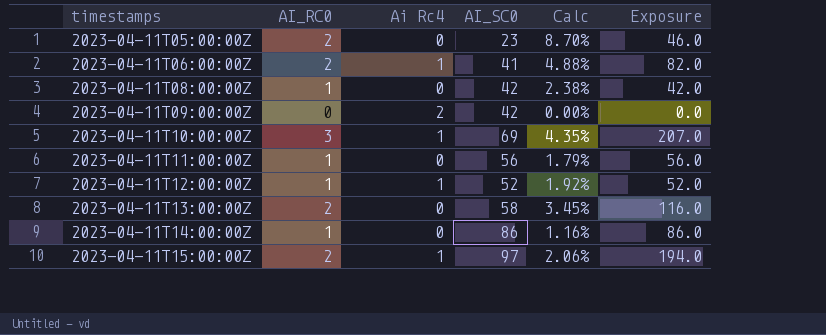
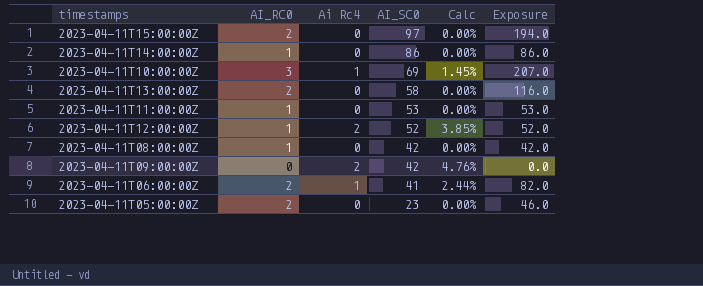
row order: timestamps ascending -> AI_SC0 descending
column Calc | formula: [AI_RC0] / [AI_SC0] -> [Ai Rc4] / [AI_SC0]
2023-04-11T15:00:00Z | Ai Rc4: 1 -> 0
2023-04-11T11:00:00Z | AI_SC0: 56 -> 53
2023-04-11T11:00:00Z | Exposure: 56.0 -> 53.0
2023-04-11T12:00:00Z | Ai Rc4: 1 -> 2

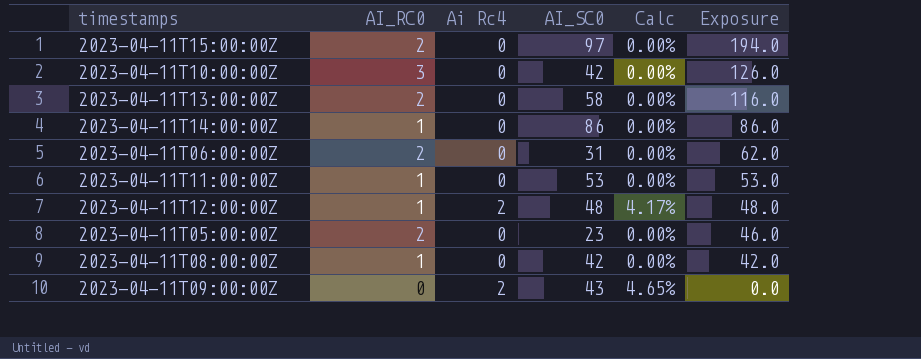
row order: AI_SC0 descending -> Exposure descending
2023-04-11T10:00:00Z | Ai Rc4: 1 -> 0
2023-04-11T10:00:00Z | AI_SC0: 69 -> 42
2023-04-11T10:00:00Z | Calc: 1.45% -> 0.00%
2023-04-11T10:00:00Z | Exposure: 207.0 -> 126.0
2023-04-11T06:00:00Z | Ai Rc4: 1 -> 0
2023-04-11T06:00:00Z | AI_SC0: 41 -> 31
2023-04-11T06:00:00Z | Calc: 2.44% -> 0.00%
2023-04-11T06:00:00Z | Exposure: 82.0 -> 62.0
2023-04-11T12:00:00Z | AI_SC0: 52 -> 48
2023-04-11T12:00:00Z | Calc: 3.85% -> 4.17%
2023-04-11T12:00:00Z | Exposure: 52.0 -> 48.0
2023-04-11T09:00:00Z | AI_SC0: 42 -> 43
2023-04-11T09:00:00Z | Calc: 4.76% -> 4.65%

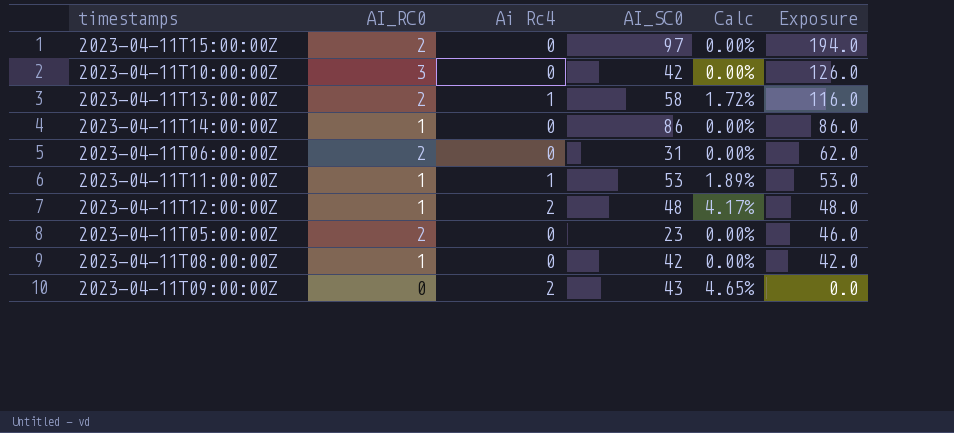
2023-04-11T13:00:00Z | Ai Rc4: 0 -> 1
2023-04-11T13:00:00Z | Calc: 0.00% -> 1.72%
2023-04-11T11:00:00Z | Ai Rc4: 0 -> 1
2023-04-11T11:00:00Z | Calc: 0.00% -> 1.89%

